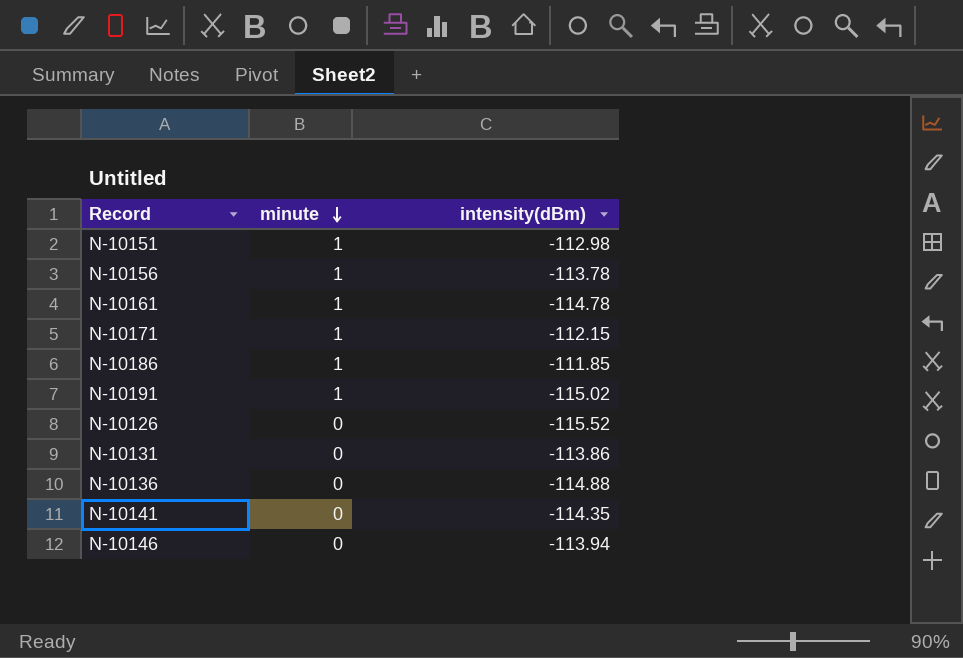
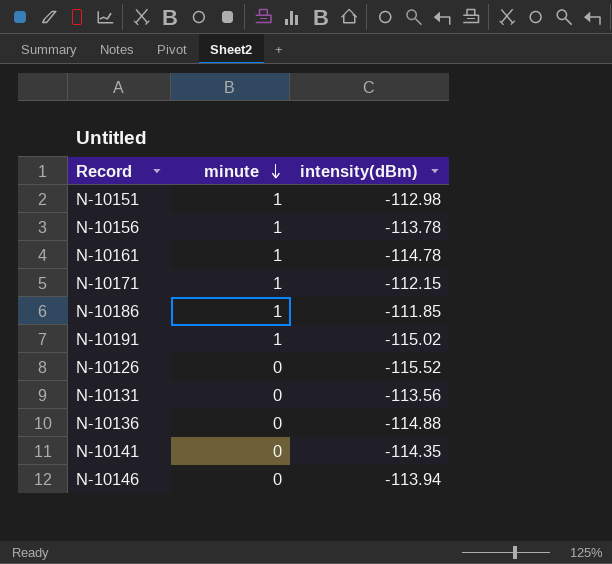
N-10131 | intensity(dBm): -113.86 -> -113.56

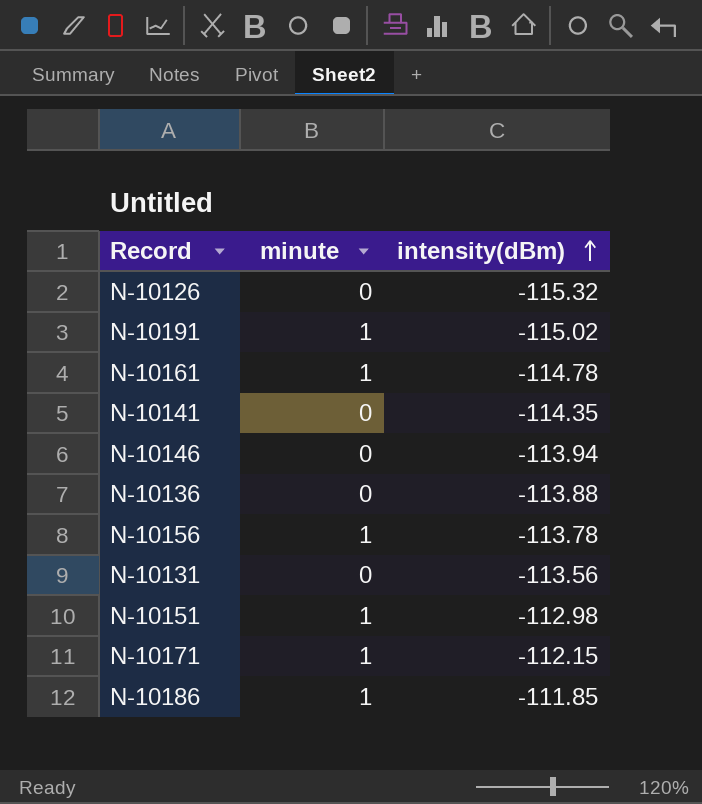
row order: minute descending -> intensity(dBm) ascending
N-10126 | intensity(dBm): -115.52 -> -115.32
N-10136 | intensity(dBm): -114.88 -> -113.88

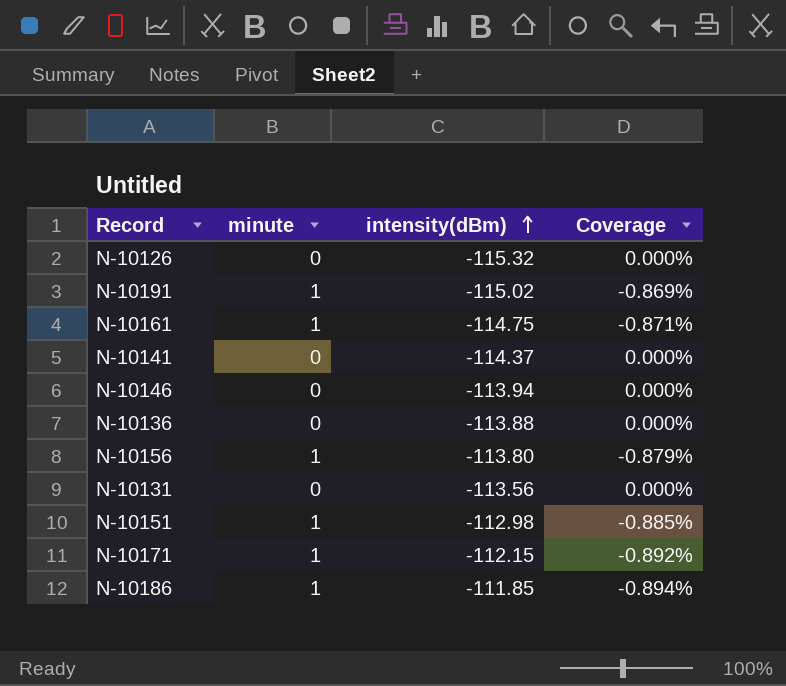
column Coverage | formula: none -> [minute] / [intensity(dBm)]
N-10161 | intensity(dBm): -114.78 -> -114.75
N-10141 | intensity(dBm): -114.35 -> -114.37
N-10156 | intensity(dBm): -113.78 -> -113.80

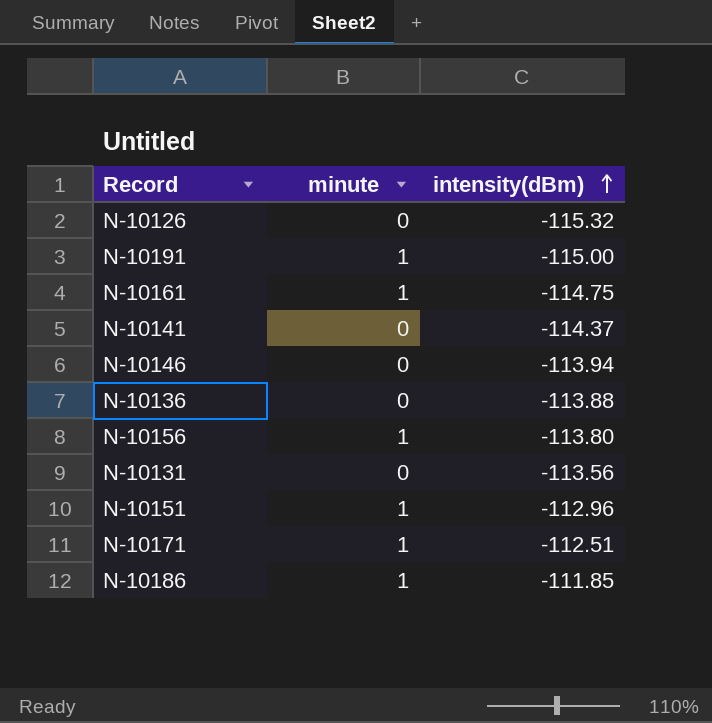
column Coverage | formula: [minute] / [intensity(dBm)] -> none
N-10191 | intensity(dBm): -115.02 -> -115.00
N-10151 | intensity(dBm): -112.98 -> -112.96
N-10171 | intensity(dBm): -112.15 -> -112.51

